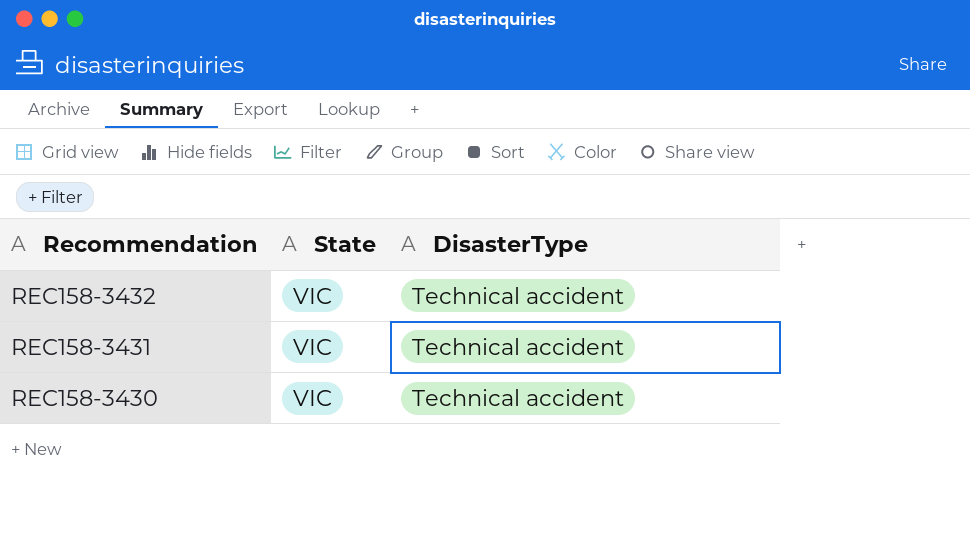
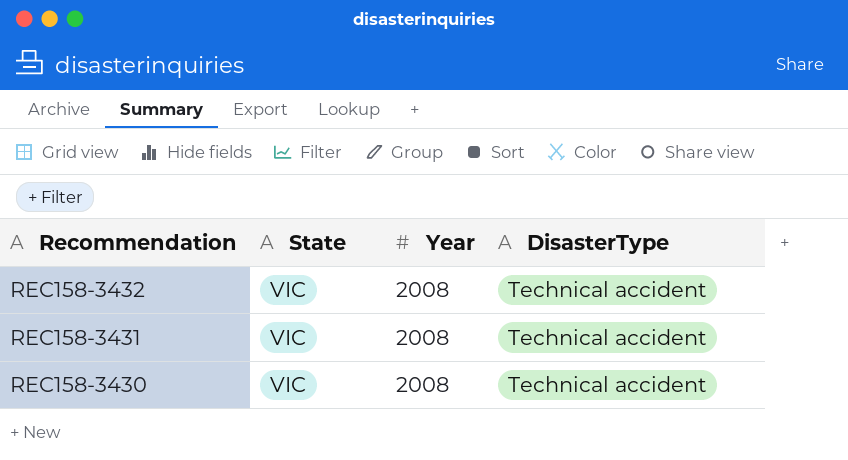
column Year | position: none -> 3

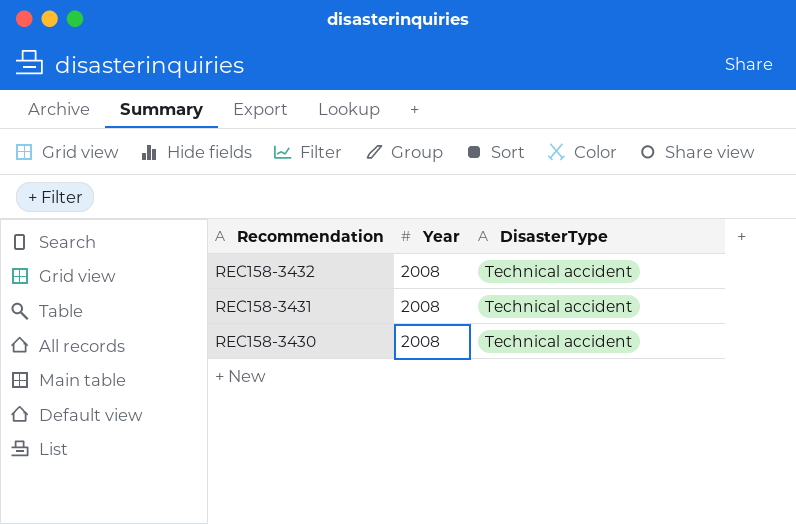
column State | position: 2 -> none

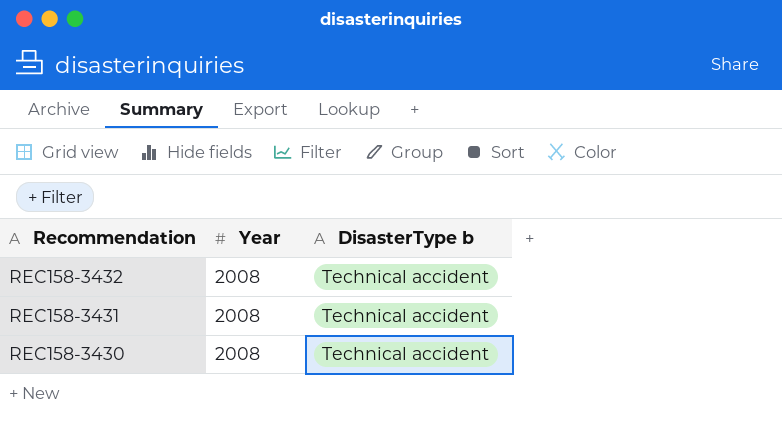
column name: DisasterType -> DisasterType b

